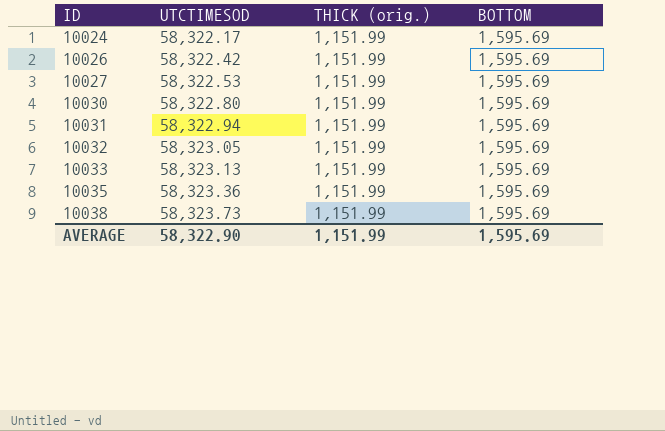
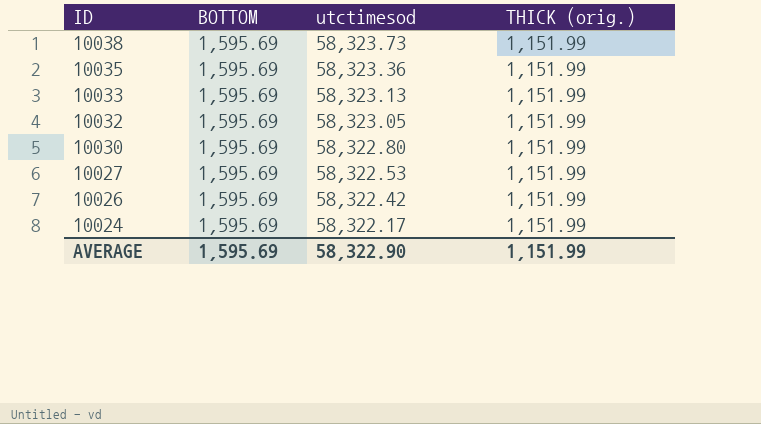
row order: ID ascending -> ID descending
column BOTTOM | position: 4 -> 2
column name: UTCTIMESOD -> utctimesod
row 10031: 58,322.94 | 1,151.99 | 1,595.69 -> none

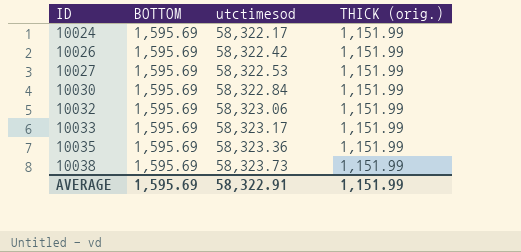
row order: ID descending -> ID ascending
10030 | utctimesod: 58,322.80 -> 58,322.84
10032 | utctimesod: 58,323.05 -> 58,323.06
10033 | utctimesod: 58,323.13 -> 58,323.17
AVERAGE | utctimesod: 58,322.90 -> 58,322.91

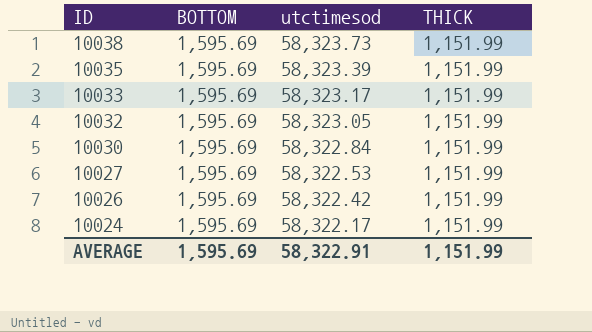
row order: ID ascending -> ID descending
column name: THICK (orig.) -> THICK
10035 | utctimesod: 58,323.36 -> 58,323.39
10032 | utctimesod: 58,323.06 -> 58,323.05

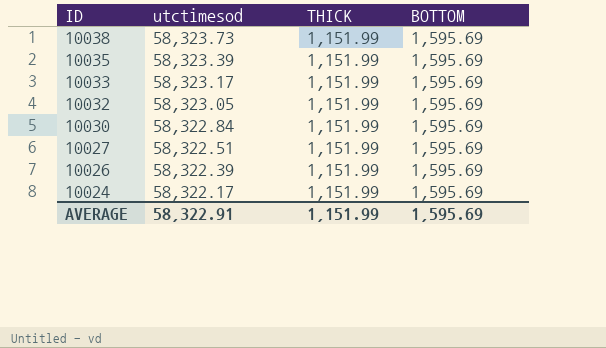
column BOTTOM | position: 2 -> 4
10027 | utctimesod: 58,322.53 -> 58,322.51
10026 | utctimesod: 58,322.42 -> 58,322.39

